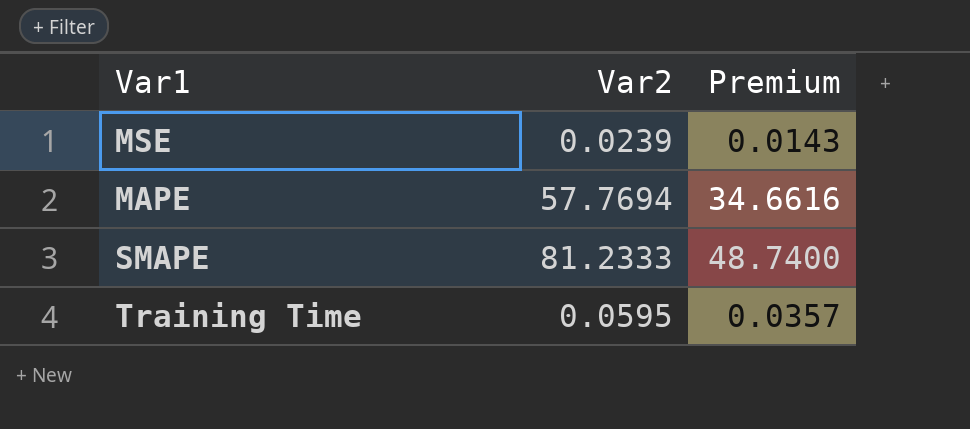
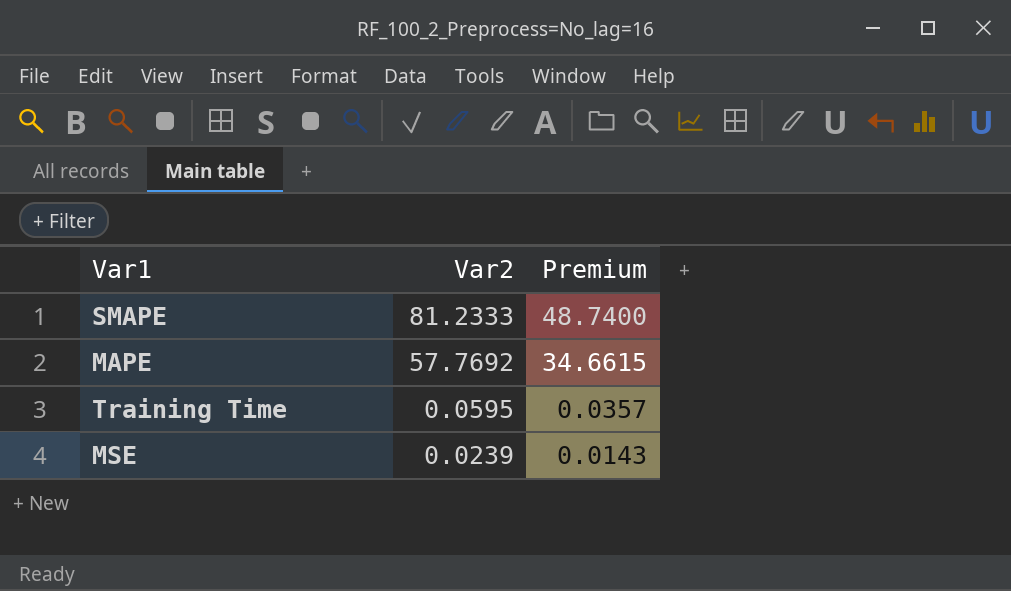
row order: none -> Var2 descending
MAPE | Var2: 57.7694 -> 57.7692
MAPE | Premium: 34.6616 -> 34.6615

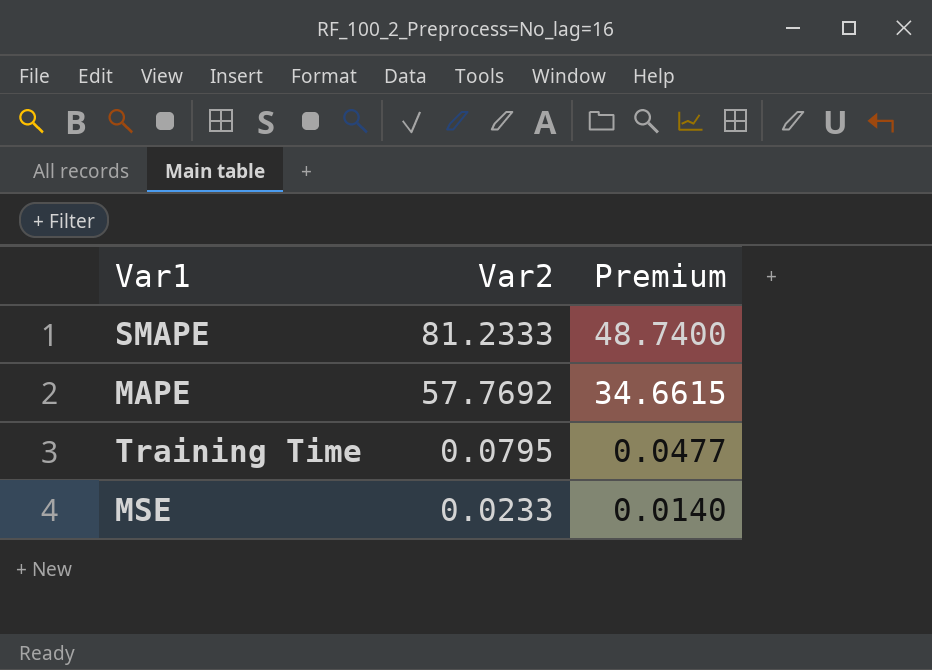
Training Time | Var2: 0.0595 -> 0.0795
Training Time | Premium: 0.0357 -> 0.0477
MSE | Var2: 0.0239 -> 0.0233
MSE | Premium: 0.0143 -> 0.0140

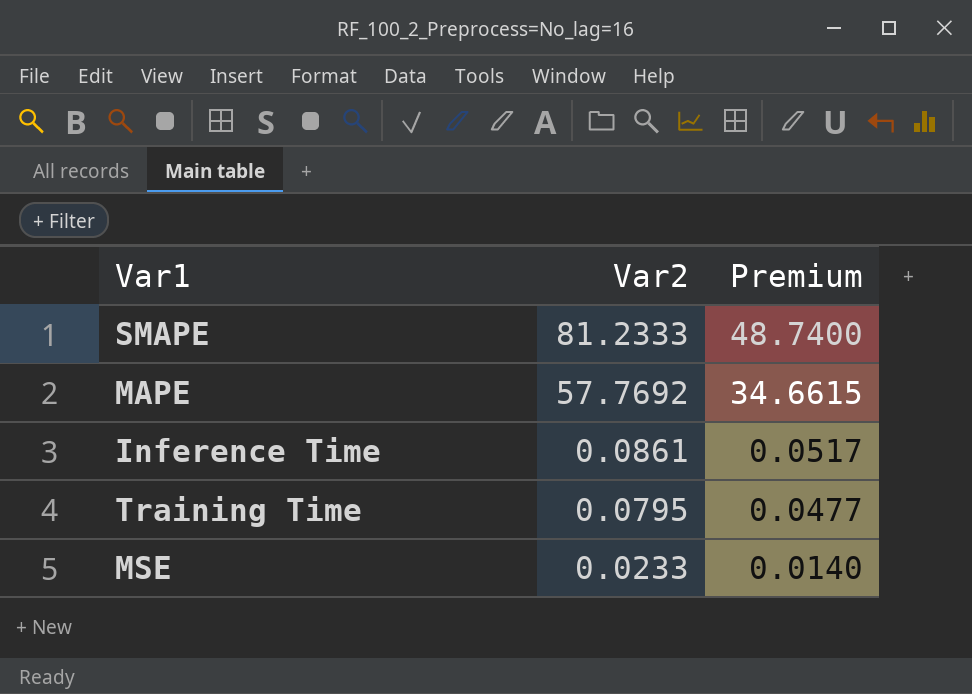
row Inference Time: none -> 0.0861 | 0.0517

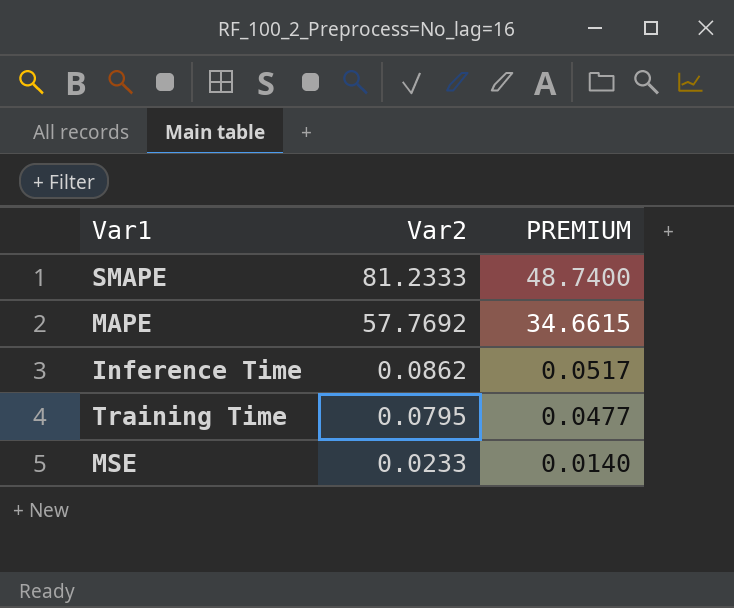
column name: Premium -> PREMIUM
Inference Time | Var2: 0.0861 -> 0.0862

